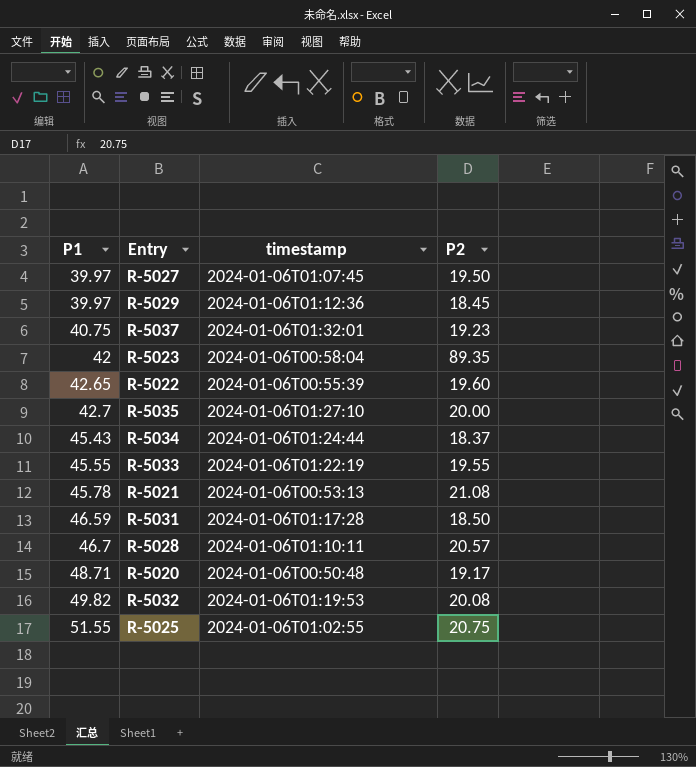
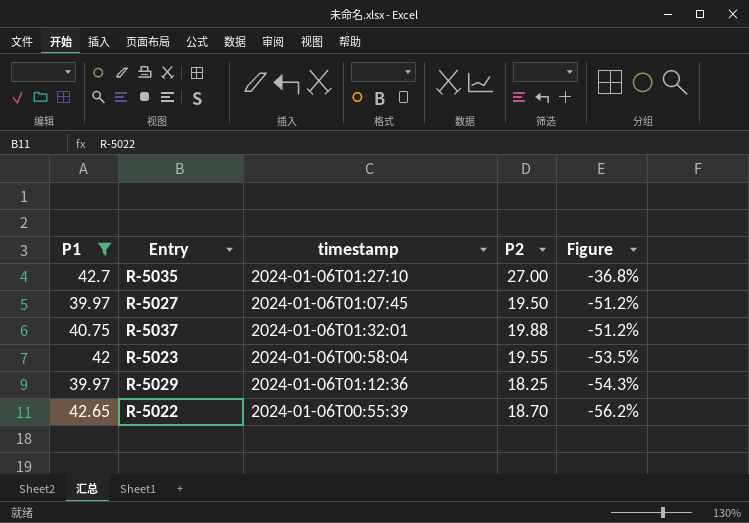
filter: none -> P1 <= 42.7
row order: P1 ascending -> Figure descending
column Figure | formula: none -> ([P2] - [P1]) / [P1]
R-5035 | P2: 20.00 -> 27.00
R-5037 | P2: 19.23 -> 19.88
R-5023 | P2: 89.35 -> 19.55
R-5029 | P2: 18.45 -> 18.25
R-5022 | P2: 19.60 -> 18.70

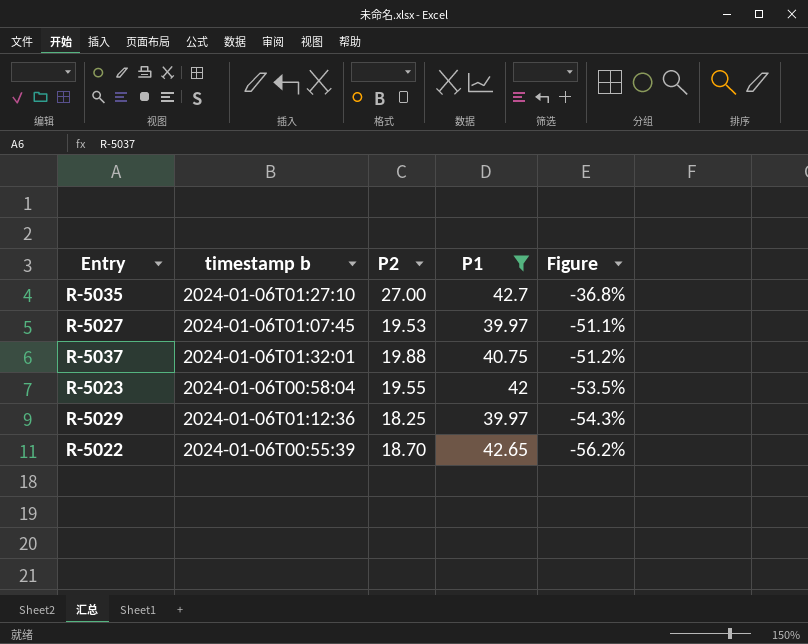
column name: timestamp -> timestamp b
column P1 | position: 1 -> 4
R-5027 | P2: 19.50 -> 19.53
R-5027 | Figure: -51.2% -> -51.1%

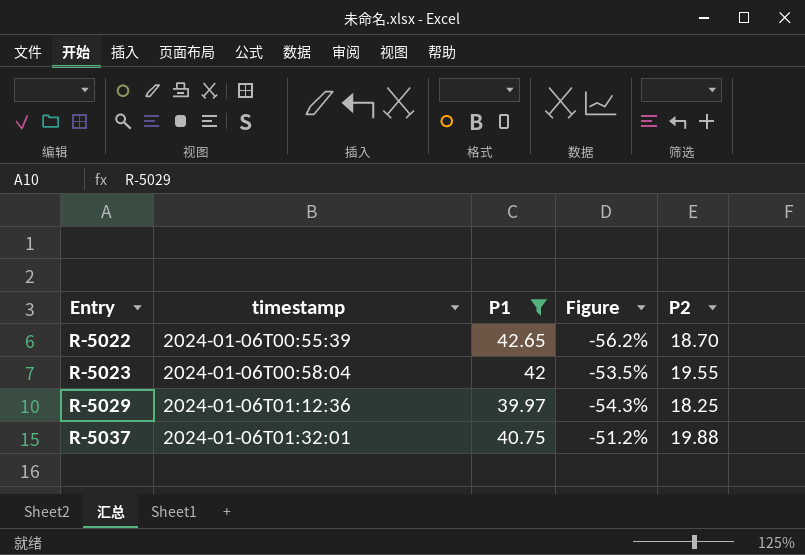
row order: Figure descending -> Entry ascending
column name: timestamp b -> timestamp
column P2 | position: 3 -> 5
row R-5035: 2024-01-06T01:27:10 | 27.00 | 42.7 | -36.8% -> none
row R-5027: 2024-01-06T01:07:45 | 19.53 | 39.97 | -51.1% -> none

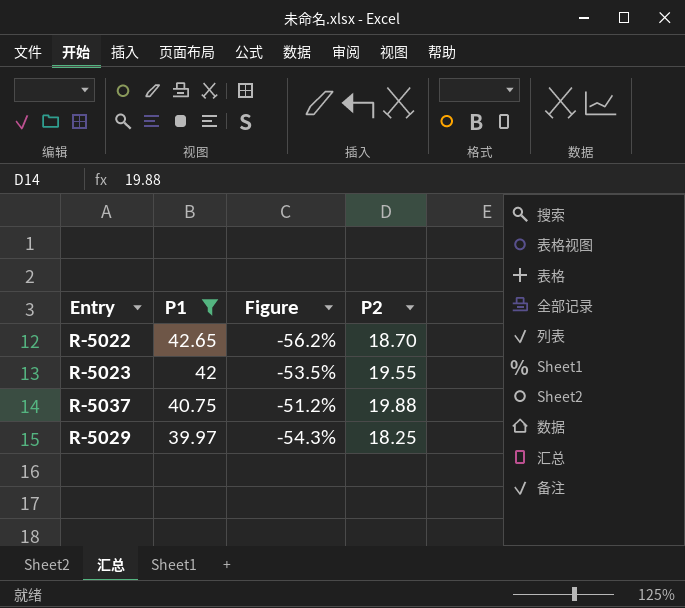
row order: Entry ascending -> P1 descending
column timestamp | position: 2 -> none

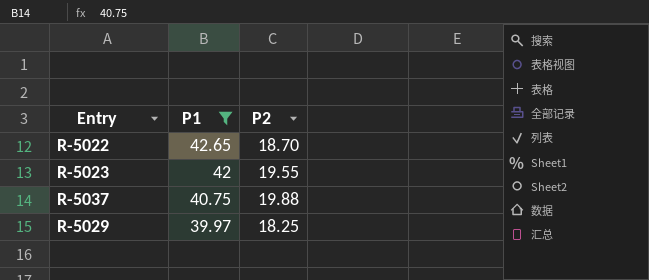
column Figure | formula: ([P2] - [P1]) / [P1] -> none

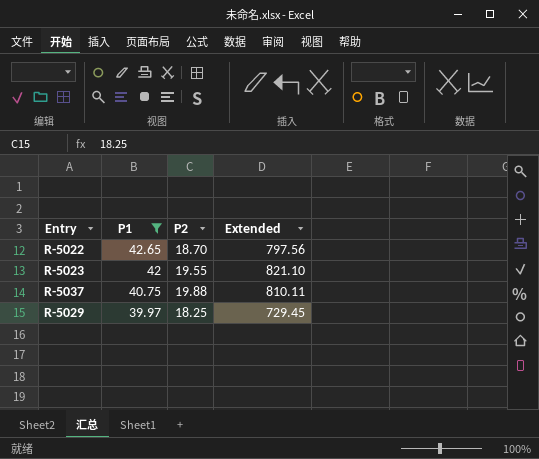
column Extended | formula: none -> [P1] * [P2]

